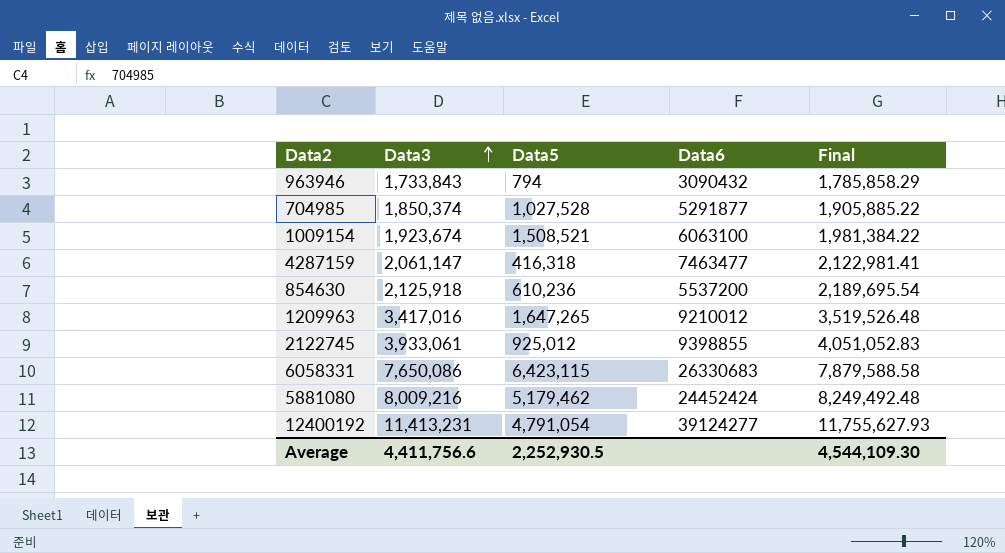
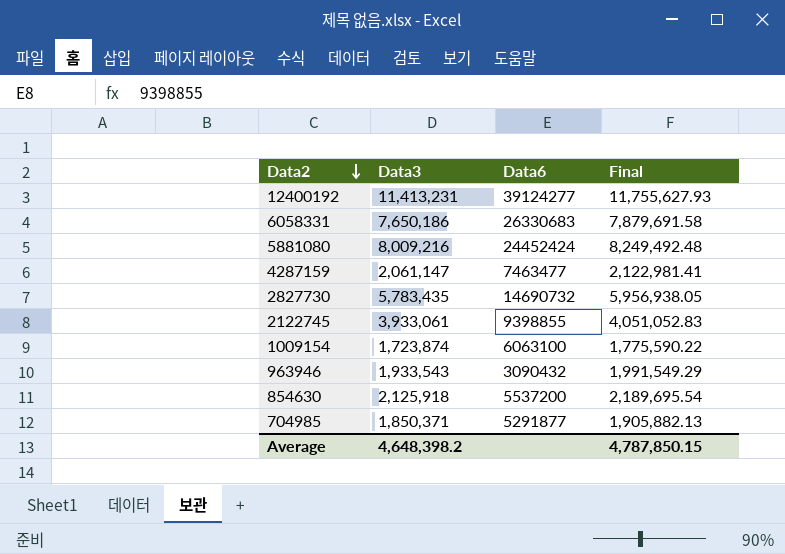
row order: Data3 ascending -> Data2 descending
column Data5 | position: 3 -> none
row 1209963: 3,417,016 | 1,647,265 | 9210012 | 3,519,526.48 -> none
6058331 | Data3: 7,650,086 -> 7,650,186
6058331 | Final: 7,879,588.58 -> 7,879,691.58
row 2827730: none -> 5,783,435 | 14690732 | 5,956,938.05
1009154 | Data3: 1,923,674 -> 1,723,874
1009154 | Final: 1,981,384.22 -> 1,775,590.22
963946 | Data3: 1,733,843 -> 1,933,543
963946 | Final: 1,785,858.29 -> 1,991,549.29
704985 | Data3: 1,850,374 -> 1,850,371
704985 | Final: 1,905,885.22 -> 1,905,882.13
Average | Data3: 4,411,756.6 -> 4,648,398.2
Average | Final: 4,544,109.30 -> 4,787,850.15

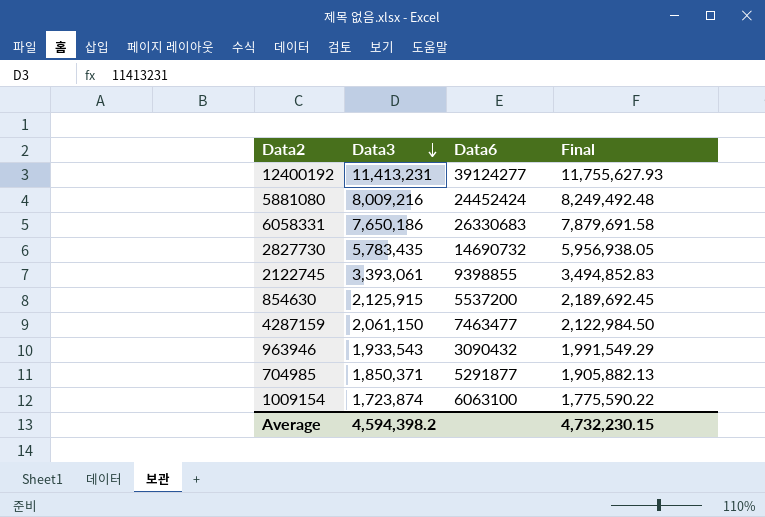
row order: Data2 descending -> Data3 descending
2122745 | Data3: 3,933,061 -> 3,393,061
2122745 | Final: 4,051,052.83 -> 3,494,852.83
854630 | Data3: 2,125,918 -> 2,125,915
854630 | Final: 2,189,695.54 -> 2,189,692.45
4287159 | Data3: 2,061,147 -> 2,061,150
4287159 | Final: 2,122,981.41 -> 2,122,984.50
Average | Data3: 4,648,398.2 -> 4,594,398.2
Average | Final: 4,787,850.15 -> 4,732,230.15

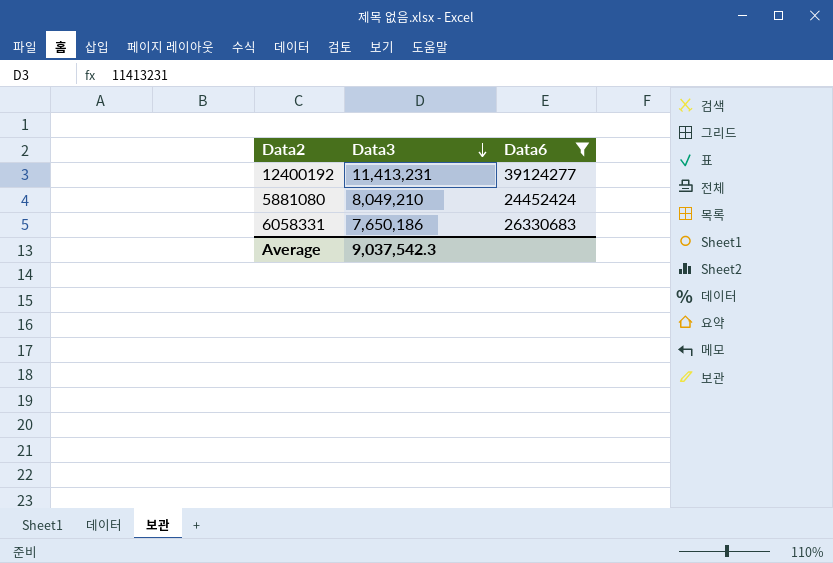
filter: none -> Data6 >= 24452424
column Final | formula: [Data3] * 1.03 -> none
5881080 | Data3: 8,009,216 -> 8,049,210
Average | Data3: 4,594,398.2 -> 9,037,542.3

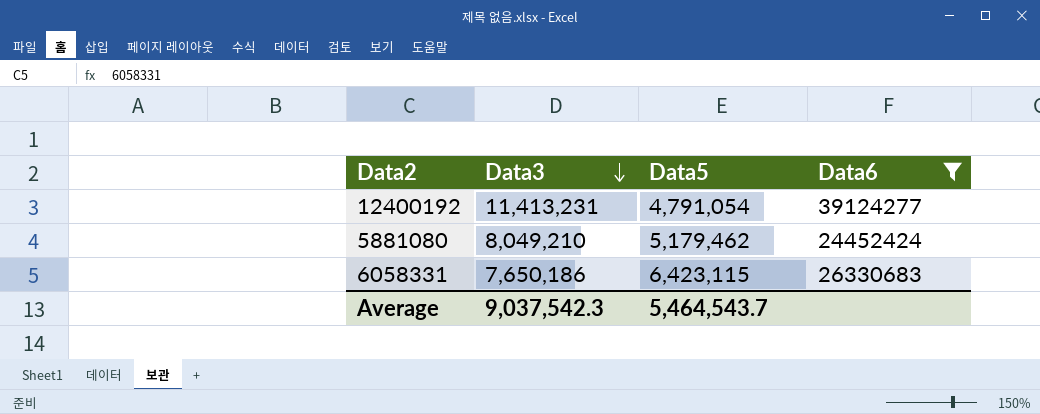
column Data5 | position: none -> 3

